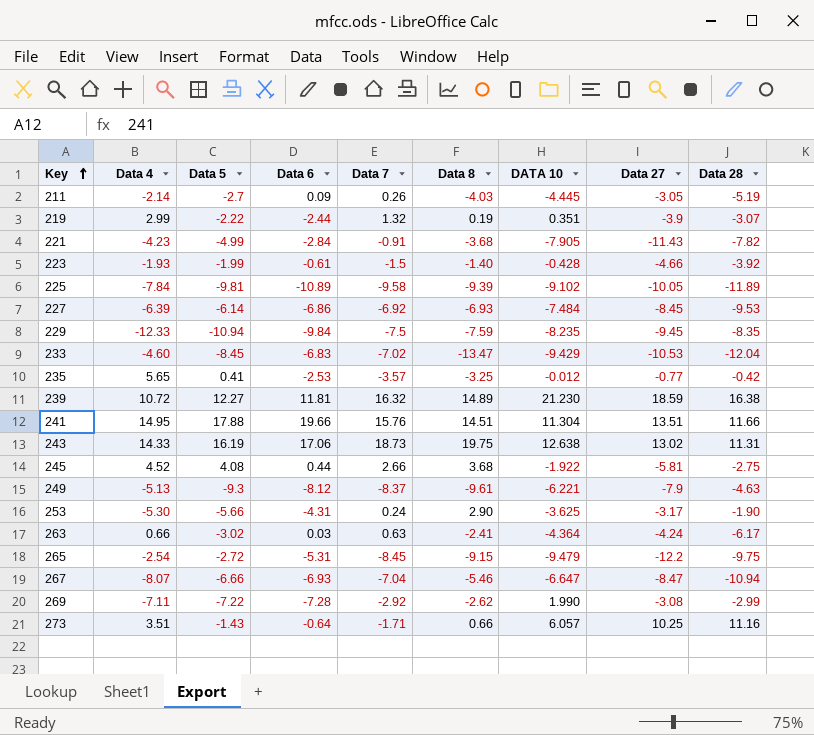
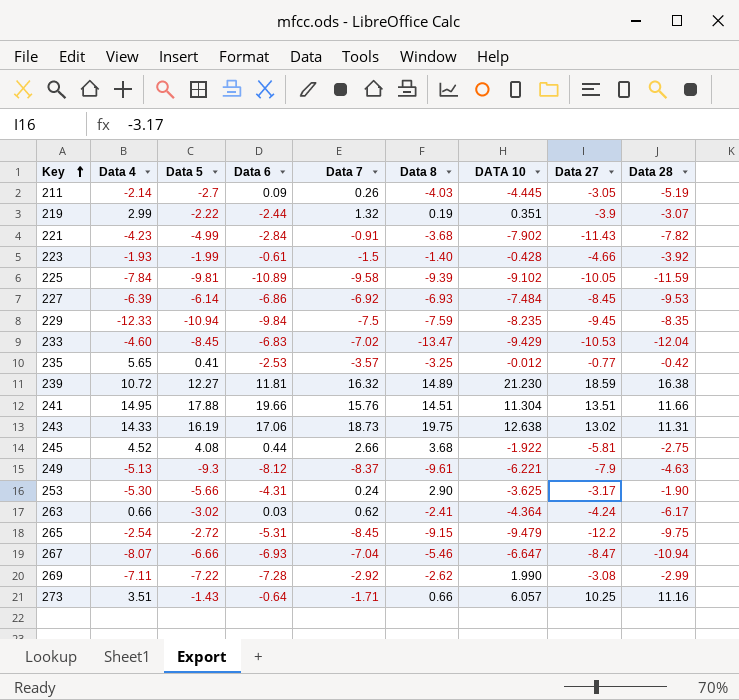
221 | DATA 10: -7.905 -> -7.902
225 | Data 28: -11.89 -> -11.59
263 | Data 7: 0.63 -> 0.62

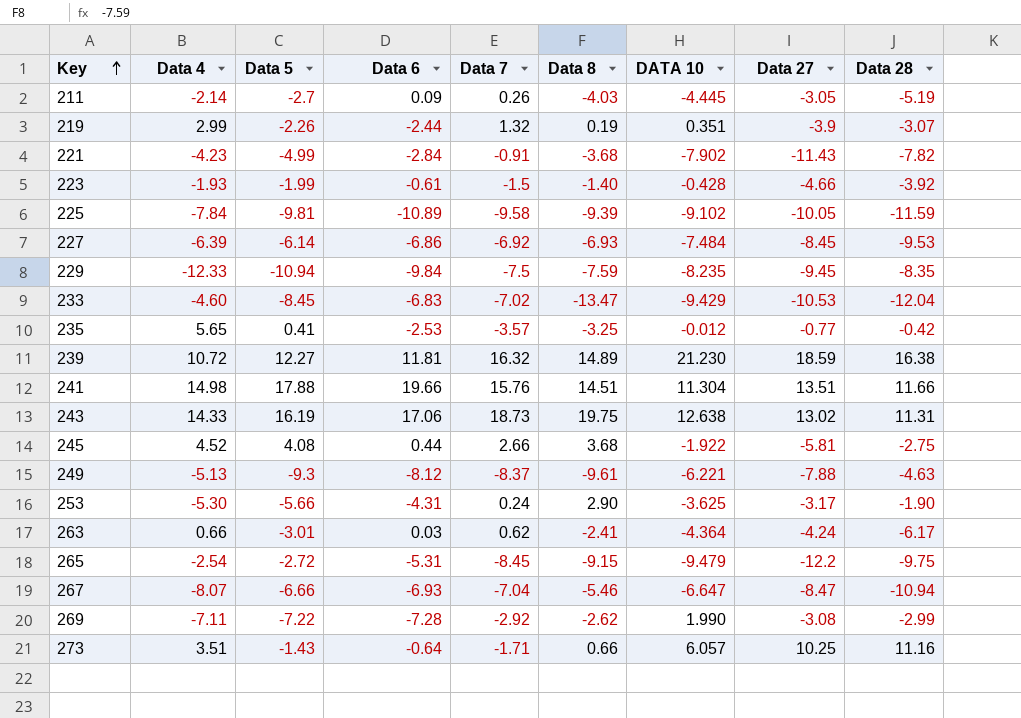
219 | Data 5: -2.22 -> -2.26
241 | Data 4: 14.95 -> 14.98
249 | Data 27: -7.9 -> -7.88
263 | Data 5: -3.02 -> -3.01

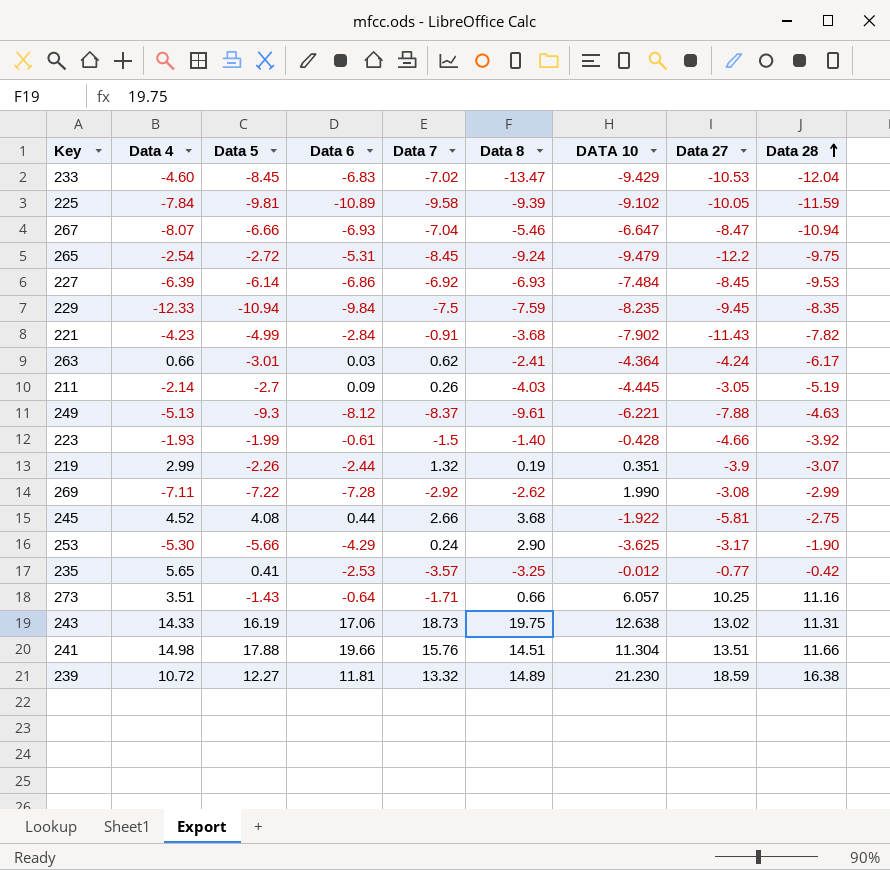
row order: Key ascending -> Data 28 ascending
265 | Data 8: -9.15 -> -9.24
253 | Data 6: -4.31 -> -4.29
239 | Data 7: 16.32 -> 13.32

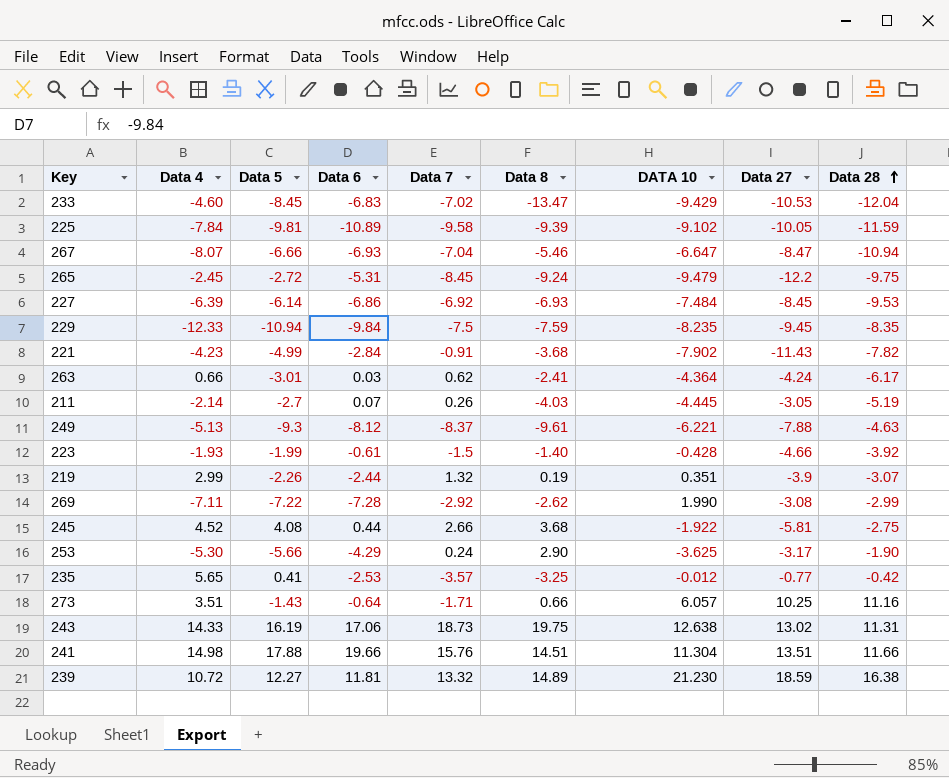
265 | Data 4: -2.54 -> -2.45
211 | Data 6: 0.09 -> 0.07

